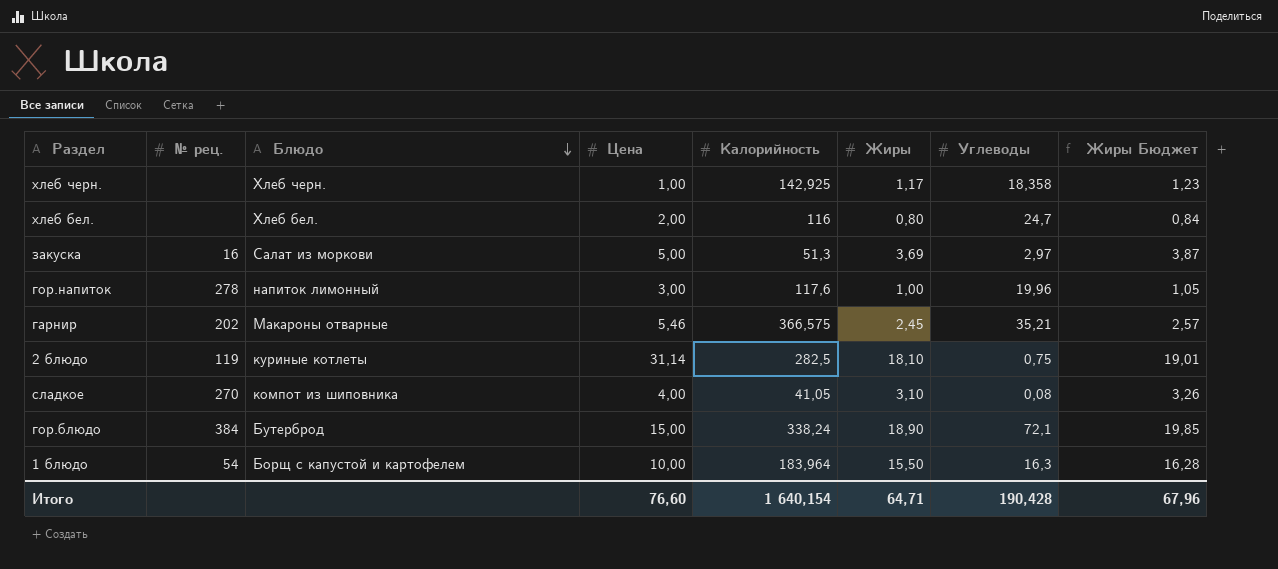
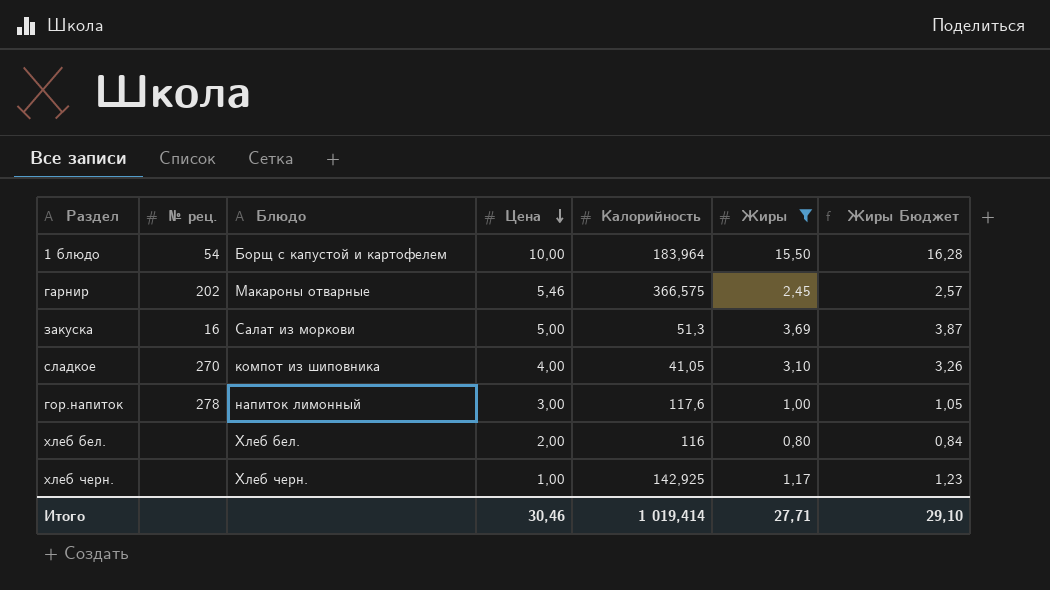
filter: none -> Жиры <= 15,50
row order: Блюдо descending -> Цена descending
column Углеводы | position: 7 -> none
Итого | Цена: 76,60 -> 30,46
Итого | Калорийность: 1 640,154 -> 1 019,414
Итого | Жиры: 64,71 -> 27,71
Итого | Жиры Бюджет: 67,96 -> 29,10

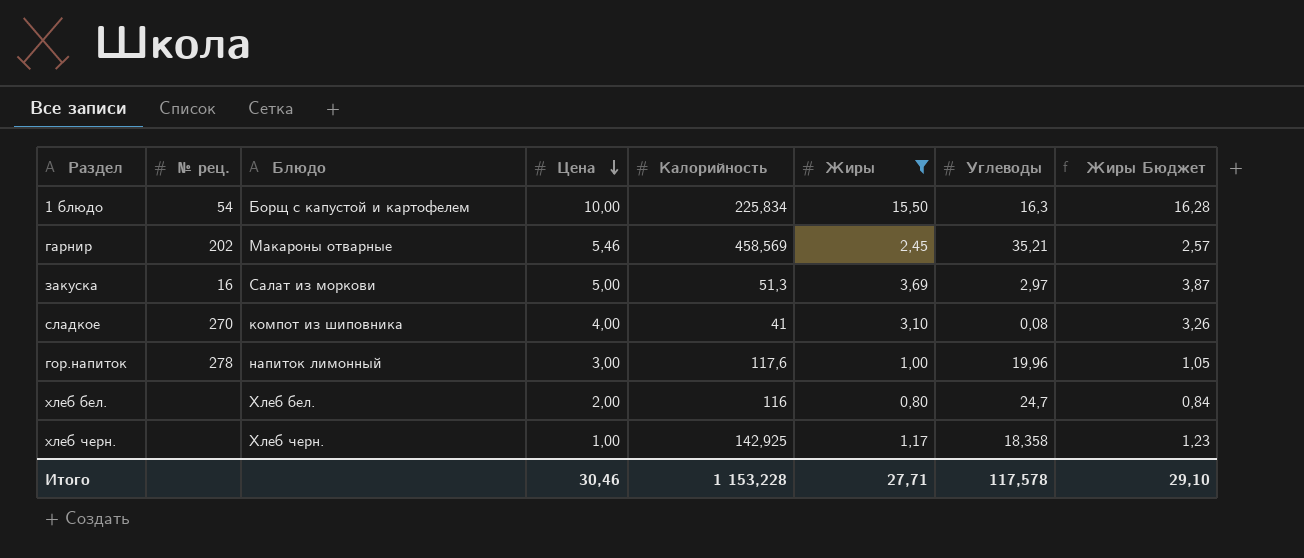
column Углеводы | position: none -> 7
1 блюдо | Калорийность: 183,964 -> 225,834
гарнир | Калорийность: 366,575 -> 458,569
сладкое | Калорийность: 41,05 -> 41
Итого | Калорийность: 1 019,414 -> 1 153,228

